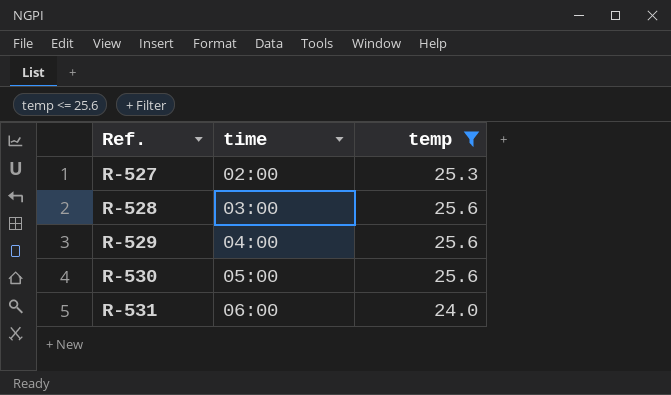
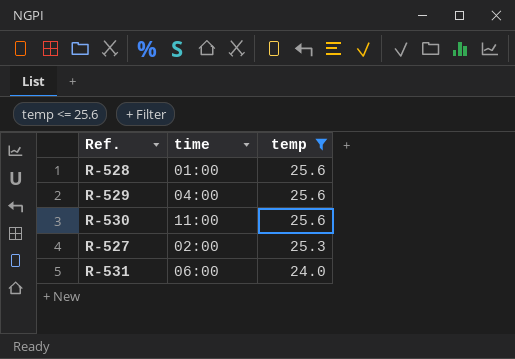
row order: Ref. ascending -> temp descending
R-528 | time: 03:00 -> 01:00
R-530 | time: 05:00 -> 11:00

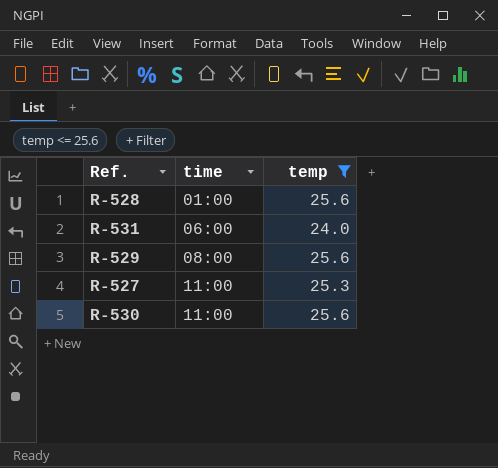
row order: temp descending -> time ascending
R-529 | time: 04:00 -> 08:00
R-527 | time: 02:00 -> 11:00

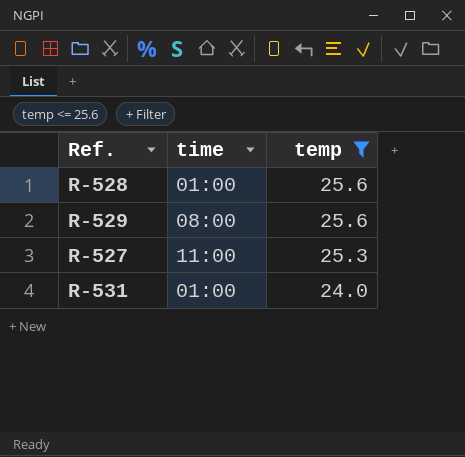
row order: time ascending -> temp descending
row R-530: 11:00 | 25.6 -> none
R-531 | time: 06:00 -> 01:00

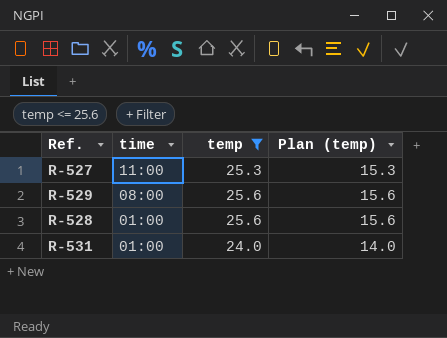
row order: temp descending -> time descending
column Plan (temp) | formula: none -> [temp] - 10

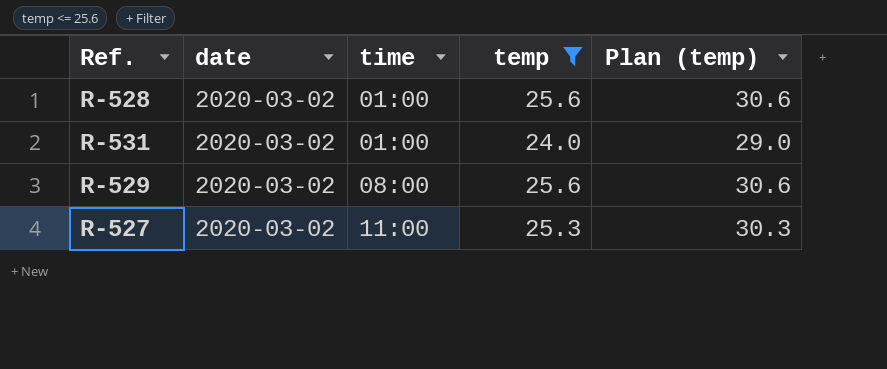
row order: time descending -> time ascending
column date | position: none -> 2
column Plan (temp) | formula: [temp] - 10 -> [temp] + 5

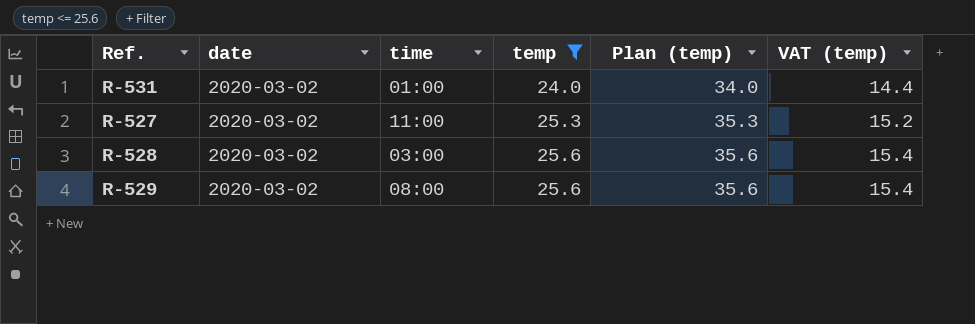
row order: time ascending -> temp ascending
column Plan (temp) | formula: [temp] + 5 -> [temp] + 10
column VAT (temp) | formula: none -> [temp] * 0.6
R-528 | time: 01:00 -> 03:00

